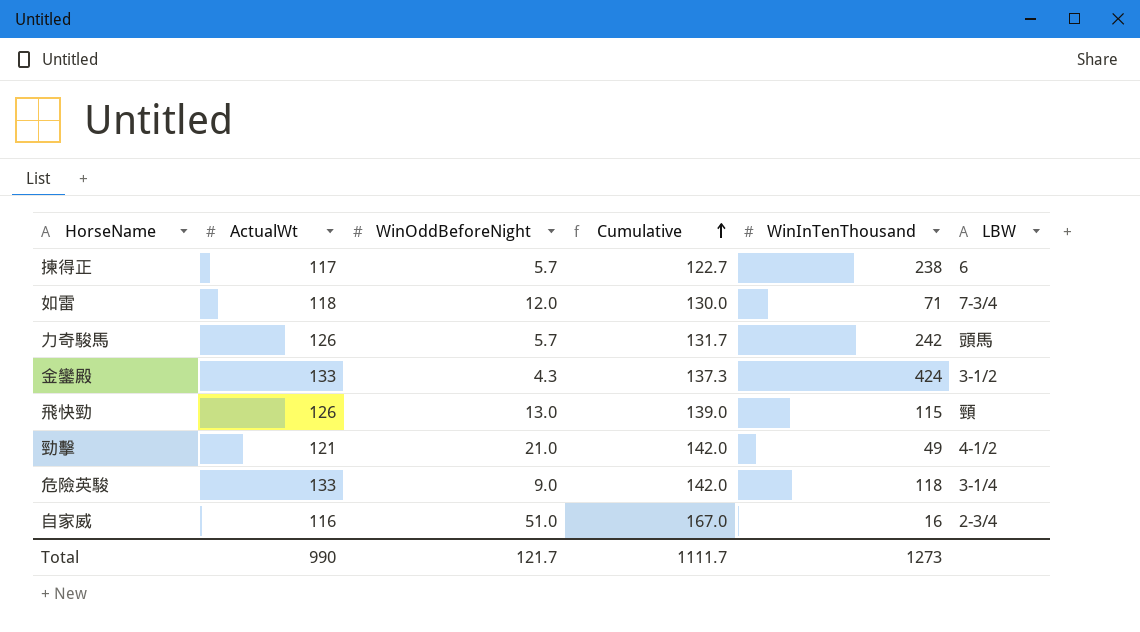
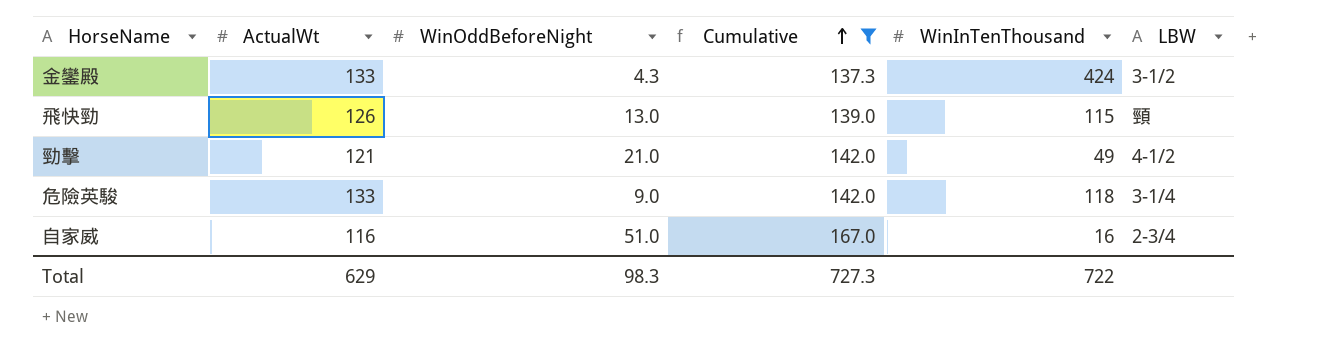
filter: none -> Cumulative >= 137.3
Total | ActualWt: 990 -> 629
Total | WinOddBeforeNight: 121.7 -> 98.3
Total | Cumulative: 1111.7 -> 727.3
Total | WinInTenThousand: 1273 -> 722

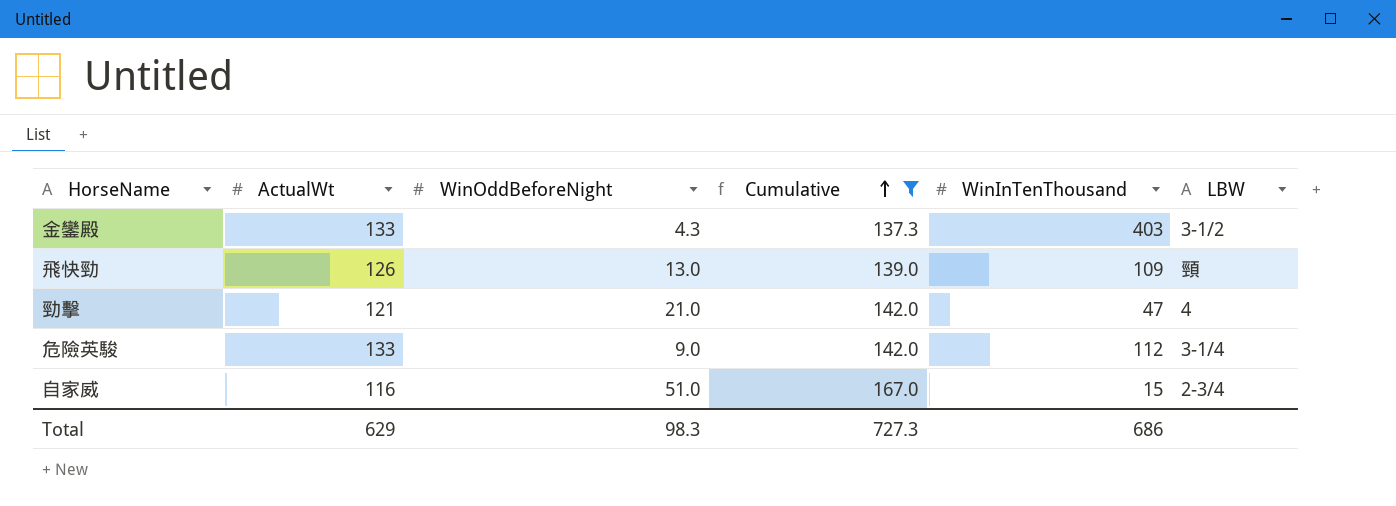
金鑾殿 | WinInTenThousand: 424 -> 403
飛快勁 | WinInTenThousand: 115 -> 109
勁擊 | WinInTenThousand: 49 -> 47
勁擊 | LBW: 4-1/2 -> 4
危險英駿 | WinInTenThousand: 118 -> 112
自家威 | WinInTenThousand: 16 -> 15
Total | WinInTenThousand: 722 -> 686

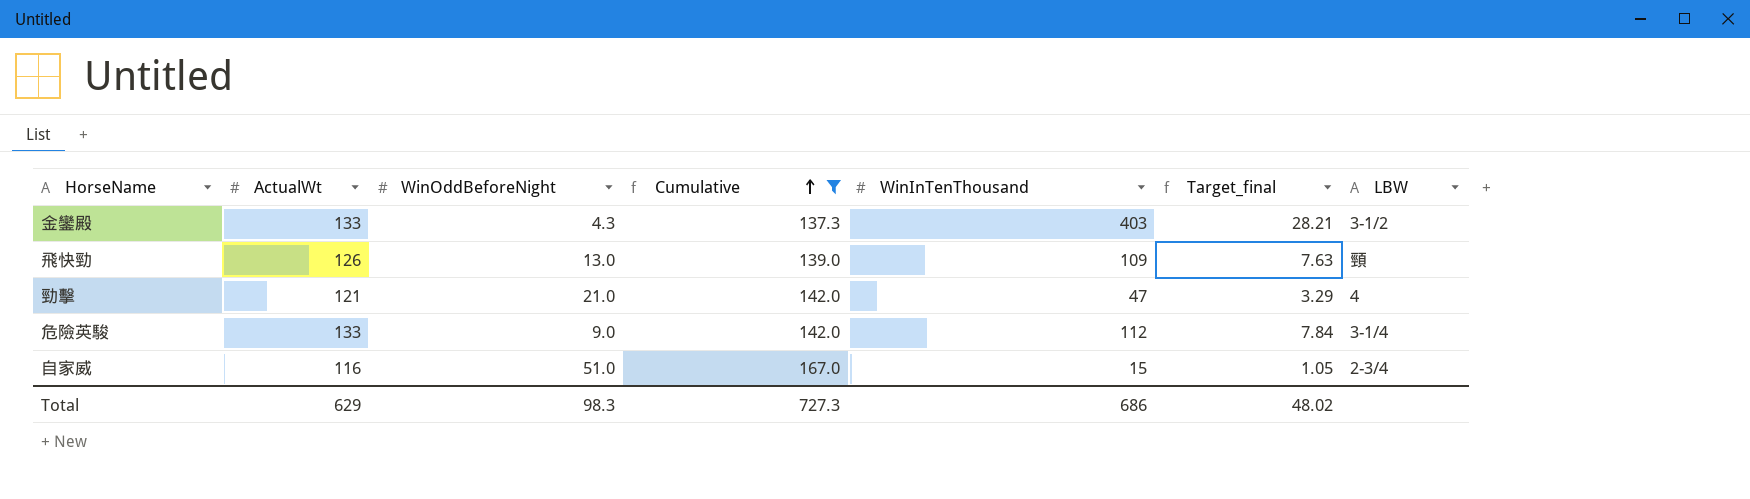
column Target_final | formula: none -> [WinInTenThousand] * 0.07

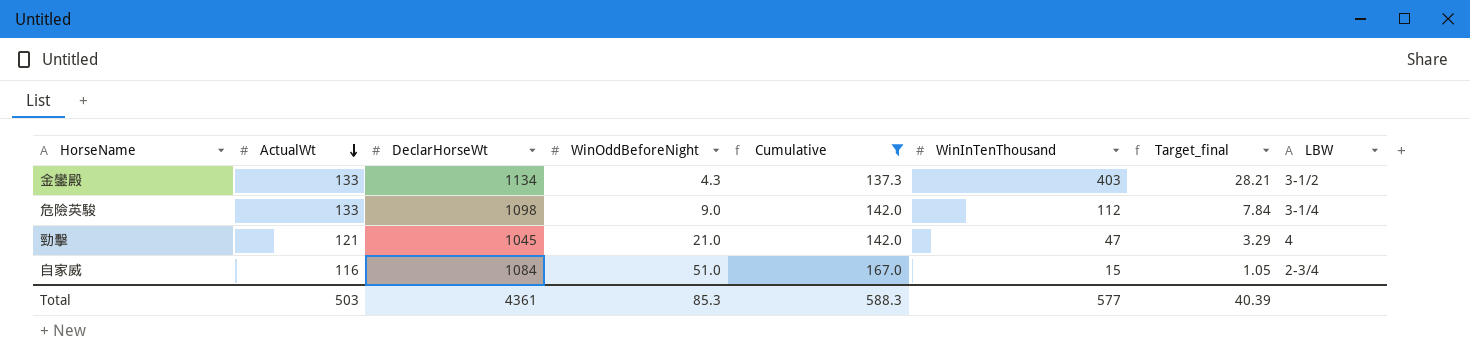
row order: Cumulative ascending -> ActualWt descending
column DeclarHorseWt | position: none -> 3
row 飛快勁: 126 | 13.0 | 139.0 | 109 | 7.63 | 頸 -> none
Total | ActualWt: 629 -> 503
Total | WinOddBeforeNight: 98.3 -> 85.3
Total | Cumulative: 727.3 -> 588.3
Total | WinInTenThousand: 686 -> 577
Total | Target_final: 48.02 -> 40.39

